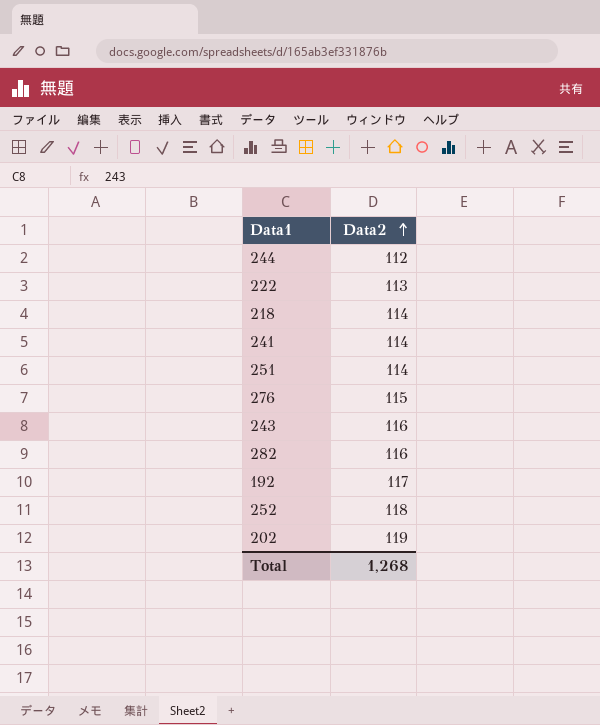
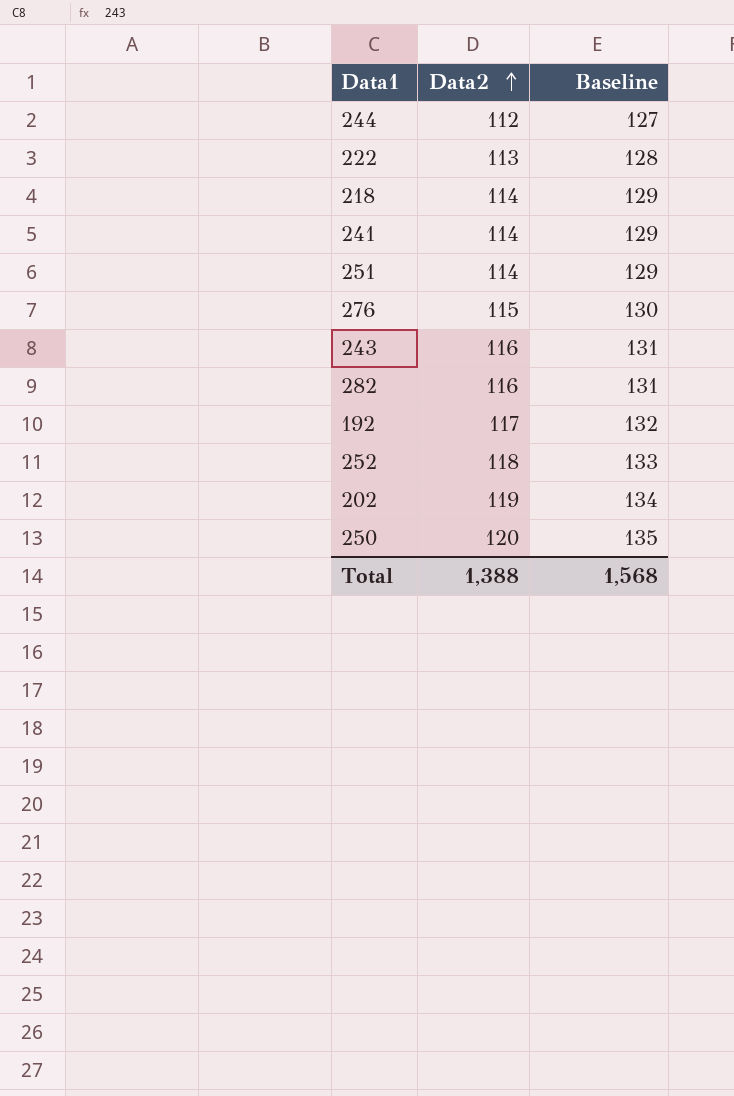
column Baseline | formula: none -> [Data2] + 15
row 250: none -> 120 | 135
Total | Data2: 1,268 -> 1,388

